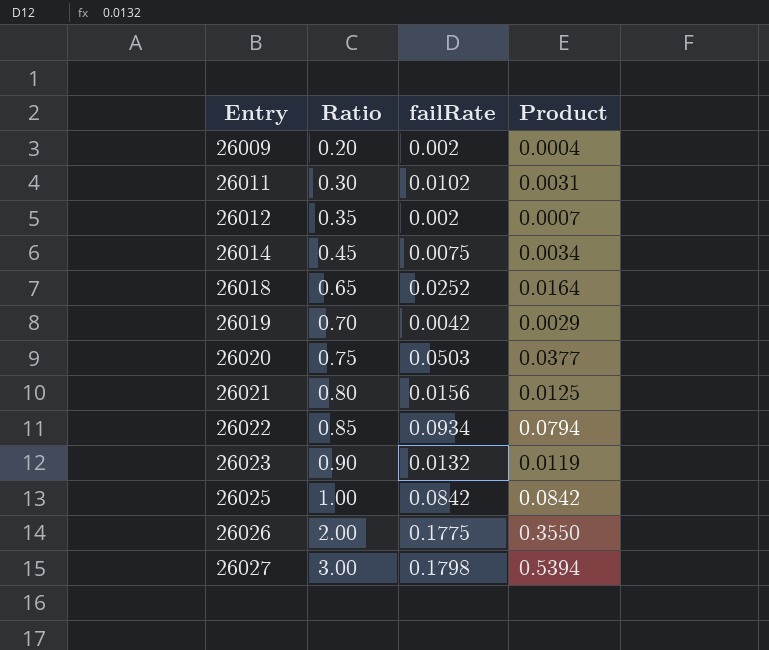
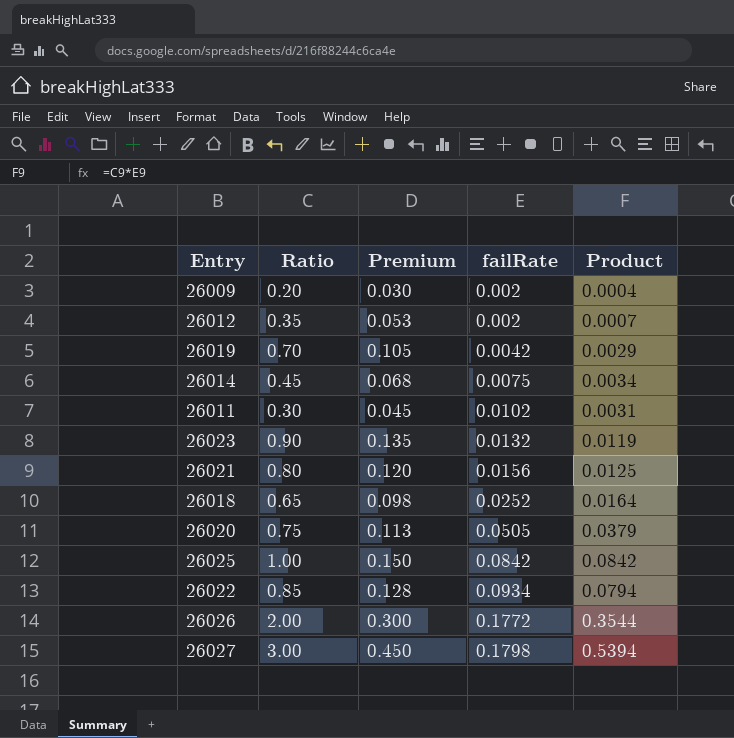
row order: Entry ascending -> failRate ascending
column Premium | formula: none -> [Ratio] * 0.15
26020 | failRate: 0.0503 -> 0.0505
26020 | Product: 0.0377 -> 0.0379
26026 | failRate: 0.1775 -> 0.1772
26026 | Product: 0.3550 -> 0.3544

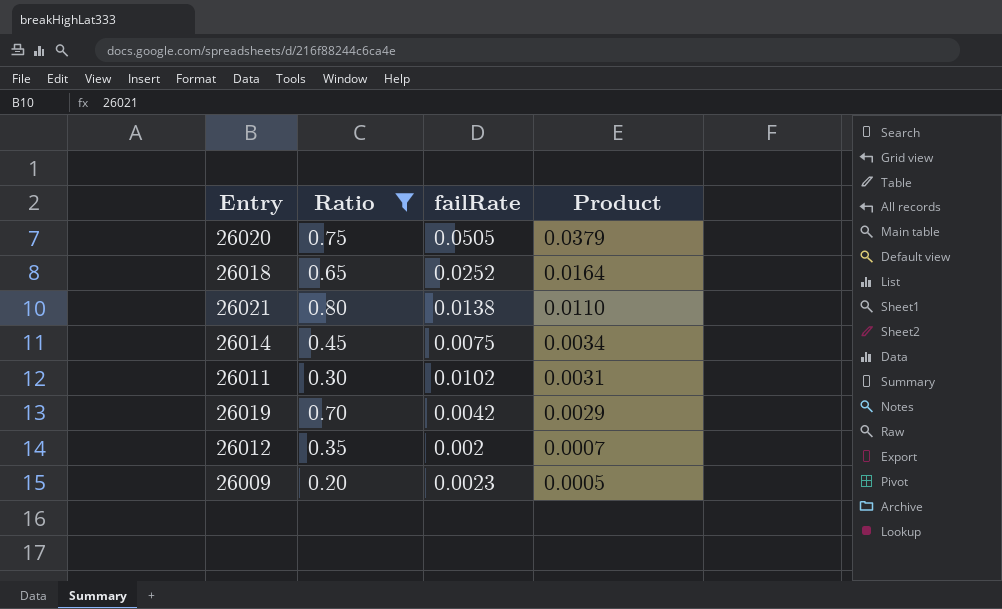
filter: none -> Ratio <= 0.80
row order: failRate ascending -> Product descending
column Premium | formula: [Ratio] * 0.15 -> none
26021 | failRate: 0.0156 -> 0.0138
26021 | Product: 0.0125 -> 0.0110
26009 | failRate: 0.002 -> 0.0023
26009 | Product: 0.0004 -> 0.0005

